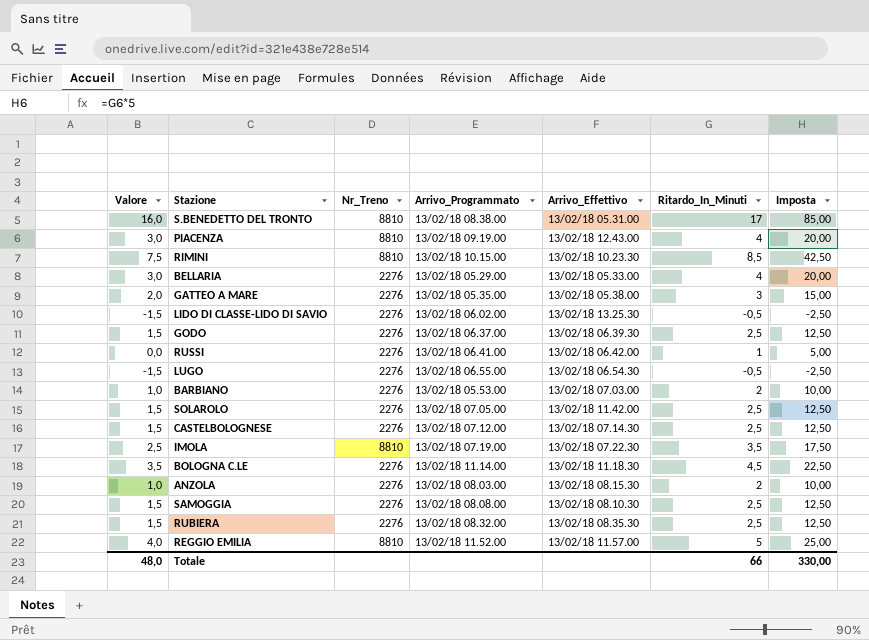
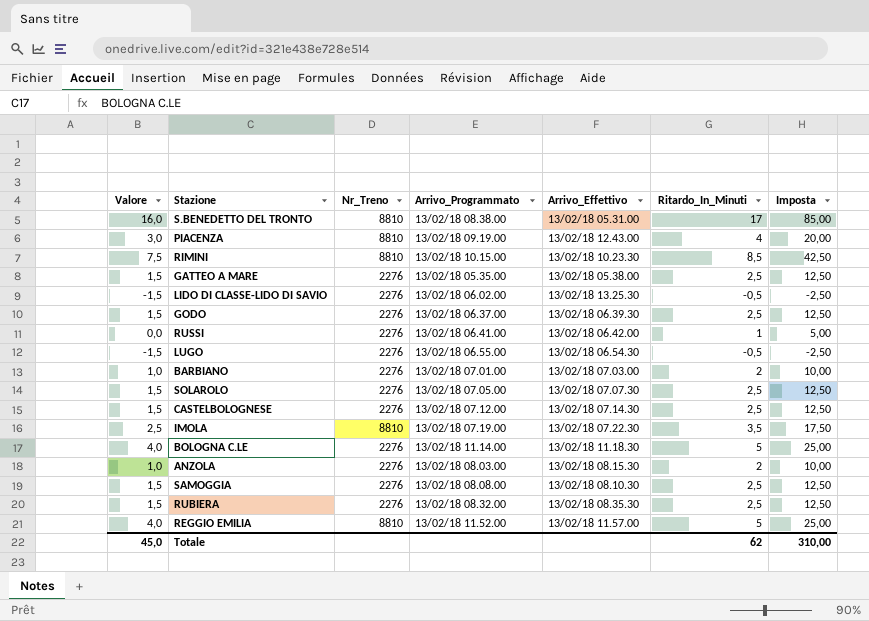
row BELLARIA: 3,0 | 2276 | 13/02/18 05.29.00 | 13/02/18 05.33.00 | 4 | 20,00 -> none
GATTEO A MARE | Valore: 2,0 -> 1,5
GATTEO A MARE | Ritardo_In_Minuti: 3 -> 2,5
GATTEO A MARE | Imposta: 15,00 -> 12,50
BARBIANO | Arrivo_Programmato: 13/02/18 05.53.00 -> 13/02/18 07.01.00
SOLAROLO | Arrivo_Effettivo: 13/02/18 11.42.00 -> 13/02/18 07.07.30
BOLOGNA C.LE | Valore: 3,5 -> 4,0
BOLOGNA C.LE | Ritardo_In_Minuti: 4,5 -> 5
BOLOGNA C.LE | Imposta: 22,50 -> 25,00
Totale | Valore: 48,0 -> 45,0
Totale | Ritardo_In_Minuti: 66 -> 62
Totale | Imposta: 330,00 -> 310,00

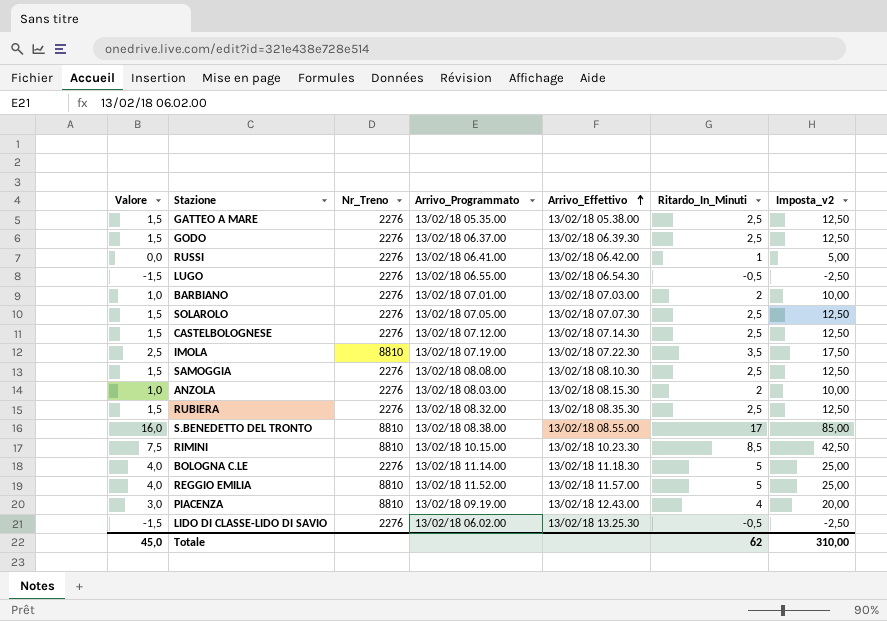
row order: none -> Arrivo_Effettivo ascending
column name: Imposta -> Imposta_v2
S.BENEDETTO DEL TRONTO | Arrivo_Effettivo: 13/02/18 05.31.00 -> 13/02/18 08.55.00

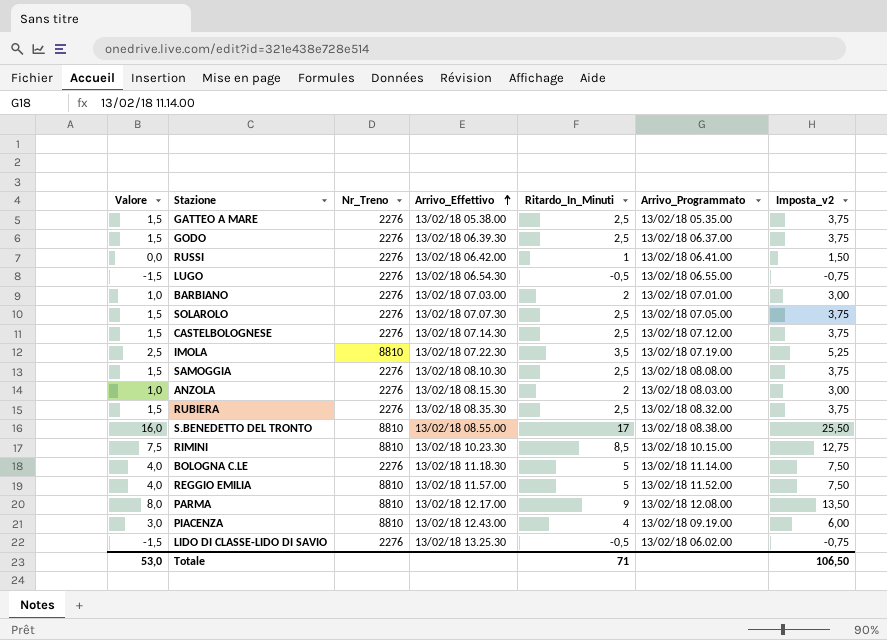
column Arrivo_Programmato | position: 4 -> 6
column Imposta_v2 | formula: [Ritardo_In_Minuti] * 5 -> [Ritardo_In_Minuti] * 1,5
row PARMA: none -> 8,0 | 8810 | 13/02/18 12.17.00 | 9 | 13/02/18 12.08.00 | 13,50
Totale | Valore: 45,0 -> 53,0
Totale | Ritardo_In_Minuti: 62 -> 71
Totale | Imposta_v2: 310,00 -> 106,50

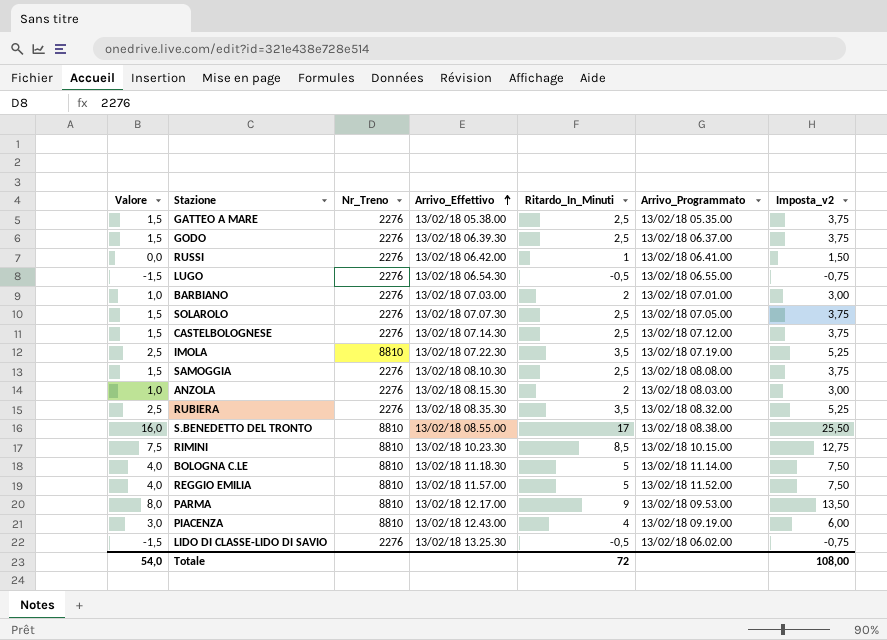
RUBIERA | Valore: 1,5 -> 2,5
RUBIERA | Ritardo_In_Minuti: 2,5 -> 3,5
RUBIERA | Imposta_v2: 3,75 -> 5,25
BOLOGNA C.LE | Nr_Treno: 2276 -> 8810
PARMA | Arrivo_Programmato: 13/02/18 12.08.00 -> 13/02/18 09.53.00
Totale | Valore: 53,0 -> 54,0
Totale | Ritardo_In_Minuti: 71 -> 72
Totale | Imposta_v2: 106,50 -> 108,00

